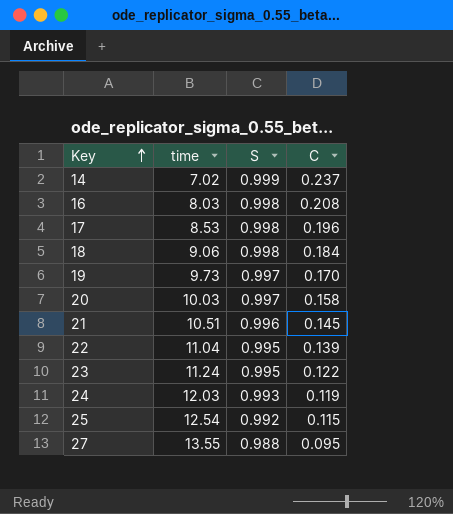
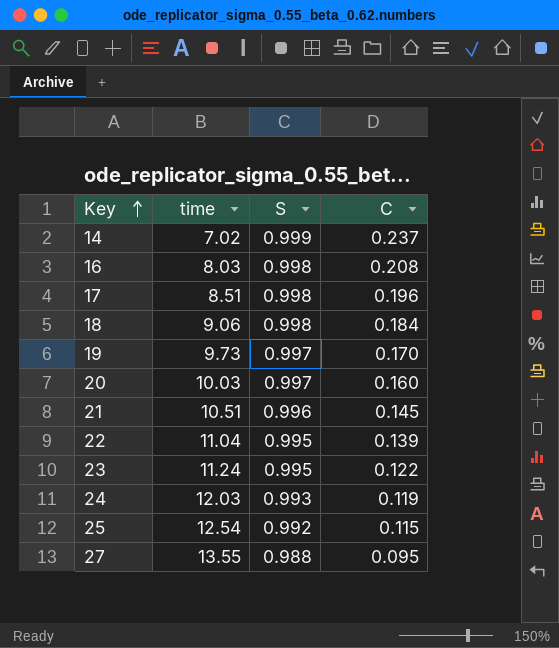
17 | time: 8.53 -> 8.51
20 | C: 0.158 -> 0.160

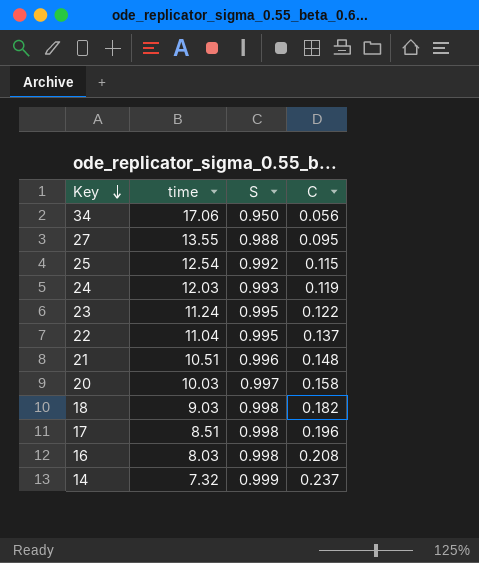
row order: Key ascending -> Key descending
row 19: 9.73 | 0.997 | 0.170 -> none
row 34: none -> 17.06 | 0.950 | 0.056
22 | C: 0.139 -> 0.137
21 | C: 0.145 -> 0.148
20 | C: 0.160 -> 0.158
18 | time: 9.06 -> 9.03
18 | C: 0.184 -> 0.182
14 | time: 7.02 -> 7.32

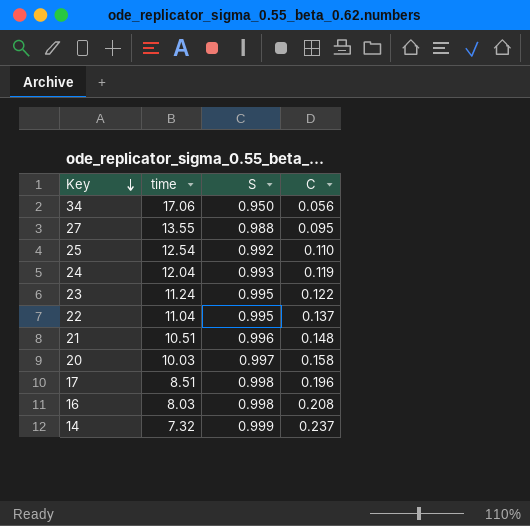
row 18: 9.03 | 0.998 | 0.182 -> none
25 | C: 0.115 -> 0.110
24 | time: 12.03 -> 12.04

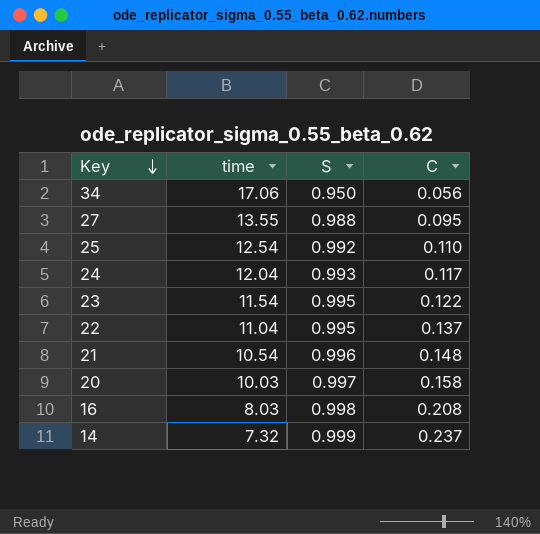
row 17: 8.51 | 0.998 | 0.196 -> none
24 | C: 0.119 -> 0.117
23 | time: 11.24 -> 11.54
21 | time: 10.51 -> 10.54

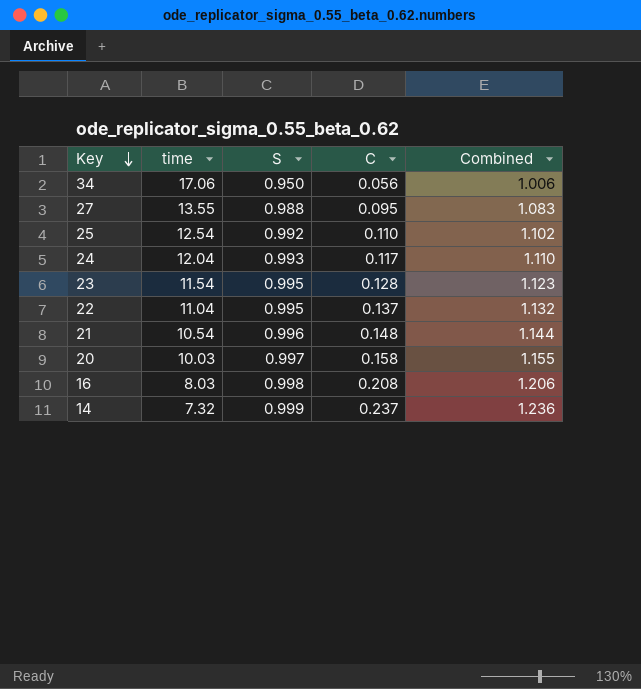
column Combined | formula: none -> [S] + [C]
23 | C: 0.122 -> 0.128

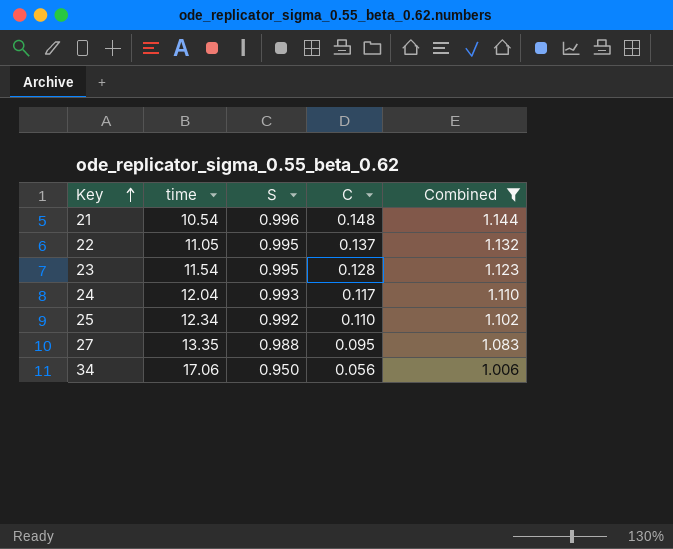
filter: none -> Combined <= 1.144
row order: Key descending -> Key ascending
22 | time: 11.04 -> 11.05
25 | time: 12.54 -> 12.34
27 | time: 13.55 -> 13.35

